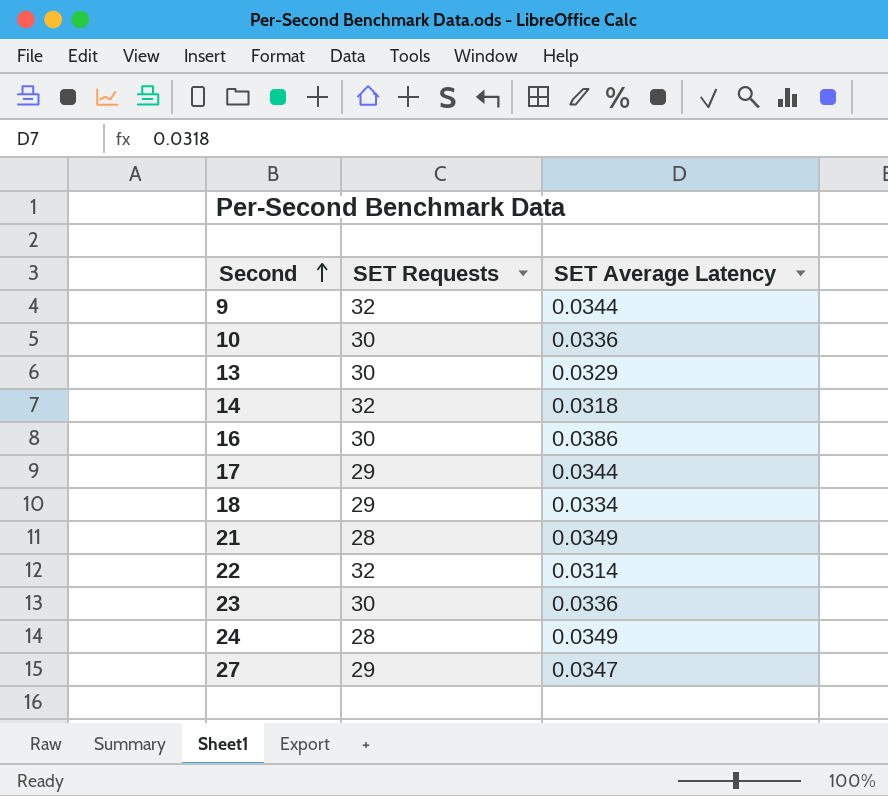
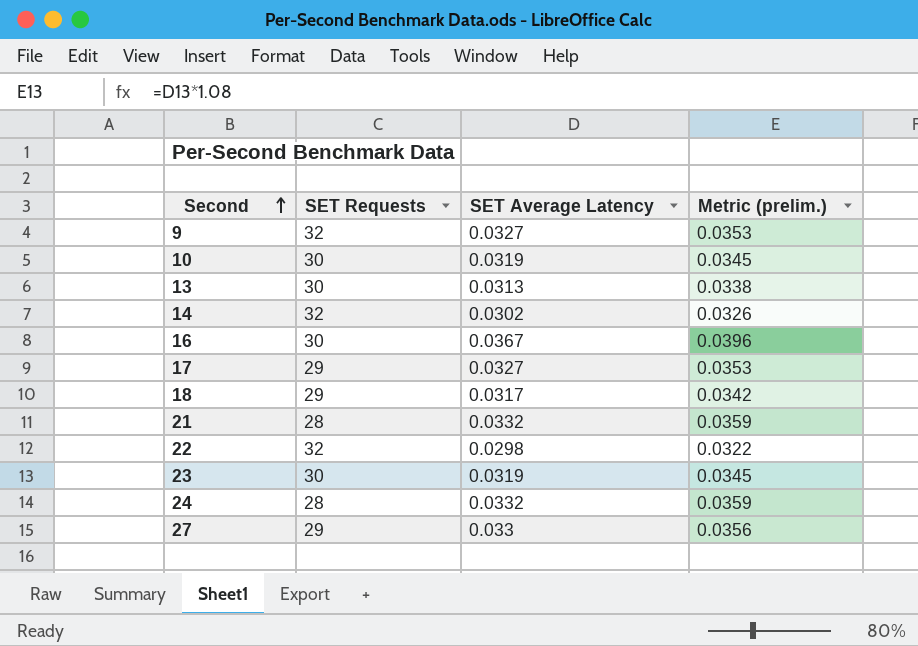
column Metric (prelim.) | formula: none -> [SET Average Latency] * 1.08
9 | SET Average Latency: 0.0344 -> 0.0327
10 | SET Average Latency: 0.0336 -> 0.0319
13 | SET Average Latency: 0.0329 -> 0.0313
14 | SET Average Latency: 0.0318 -> 0.0302
16 | SET Average Latency: 0.0386 -> 0.0367
17 | SET Average Latency: 0.0344 -> 0.0327
18 | SET Average Latency: 0.0334 -> 0.0317
21 | SET Average Latency: 0.0349 -> 0.0332
22 | SET Average Latency: 0.0314 -> 0.0298
23 | SET Average Latency: 0.0336 -> 0.0319
24 | SET Average Latency: 0.0349 -> 0.0332
27 | SET Average Latency: 0.0347 -> 0.033

